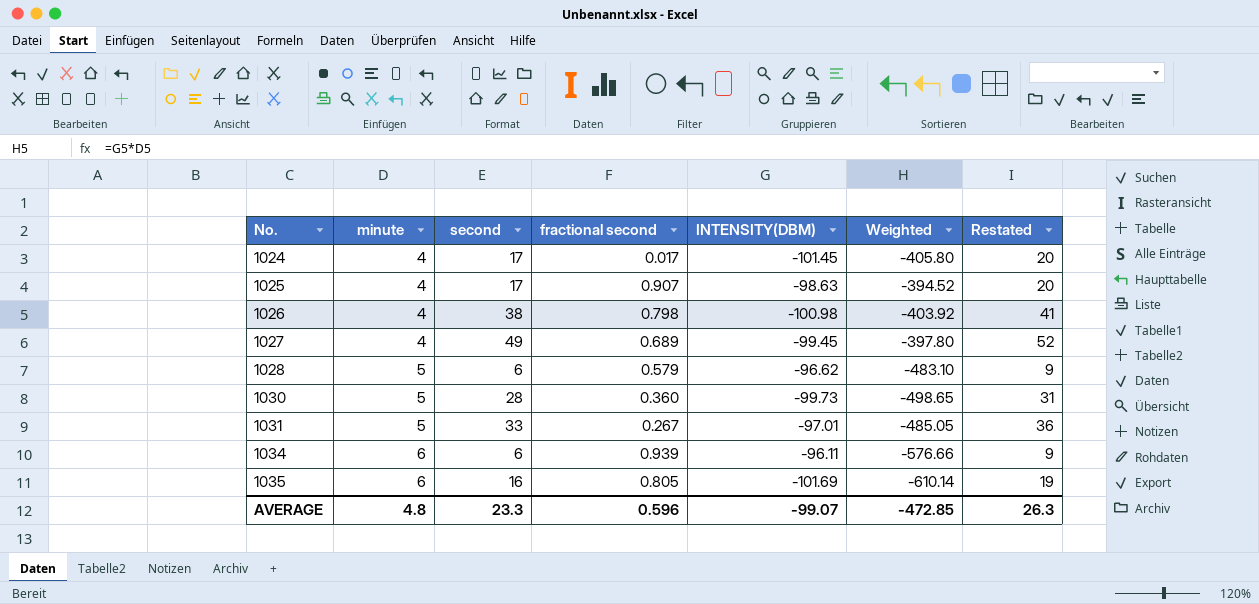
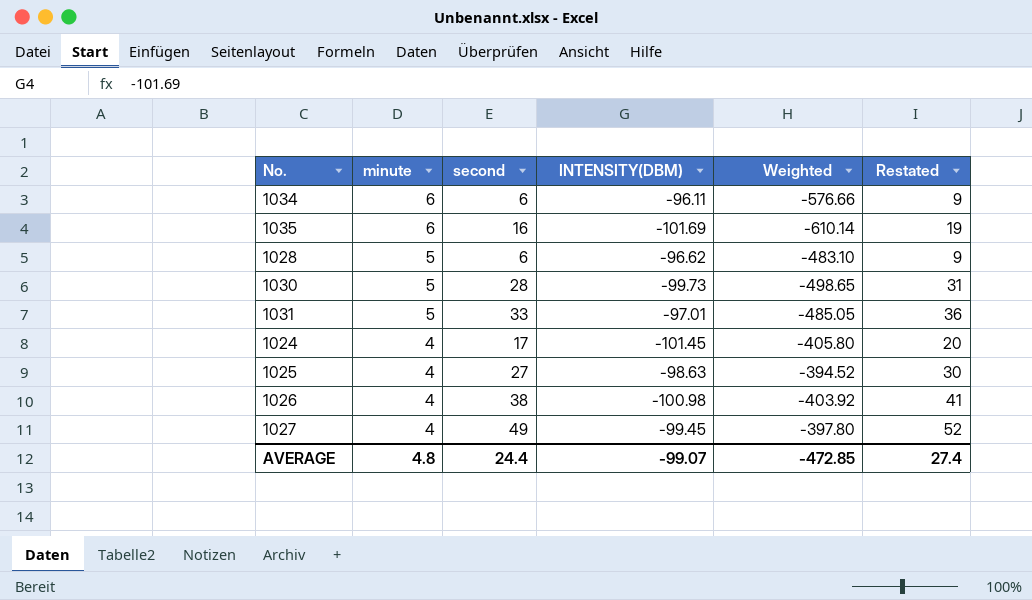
row order: No. ascending -> minute descending
column fractional second | position: 4 -> none
1025 | second: 17 -> 27
1025 | Restated: 20 -> 30
AVERAGE | second: 23.3 -> 24.4
AVERAGE | Restated: 26.3 -> 27.4

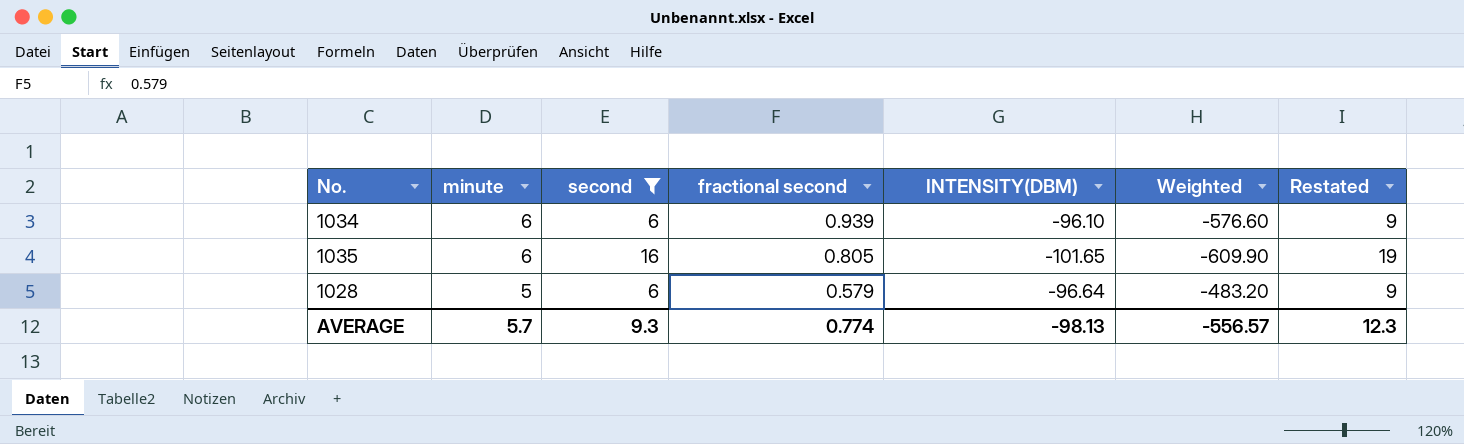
filter: none -> second <= 16
column fractional second | position: none -> 4
1034 | INTENSITY(DBM): -96.11 -> -96.10
1034 | Weighted: -576.66 -> -576.60
1035 | INTENSITY(DBM): -101.69 -> -101.65
1035 | Weighted: -610.14 -> -609.90
1028 | INTENSITY(DBM): -96.62 -> -96.64
1028 | Weighted: -483.10 -> -483.20
AVERAGE | minute: 4.8 -> 5.7
AVERAGE | second: 24.4 -> 9.3
AVERAGE | INTENSITY(DBM): -99.07 -> -98.13
AVERAGE | Weighted: -472.85 -> -556.57
AVERAGE | Restated: 27.4 -> 12.3

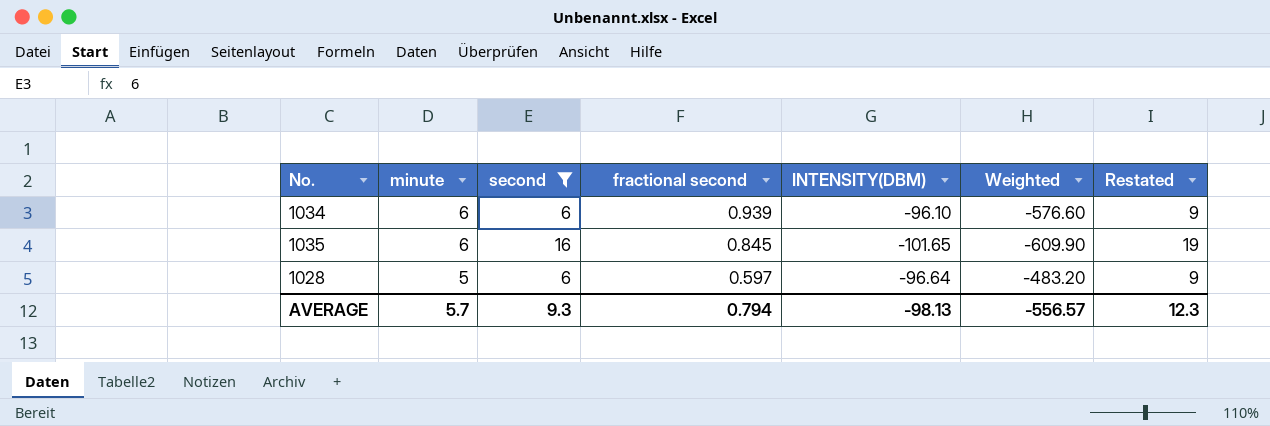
1035 | fractional second: 0.805 -> 0.845
1028 | fractional second: 0.579 -> 0.597
AVERAGE | fractional second: 0.774 -> 0.794

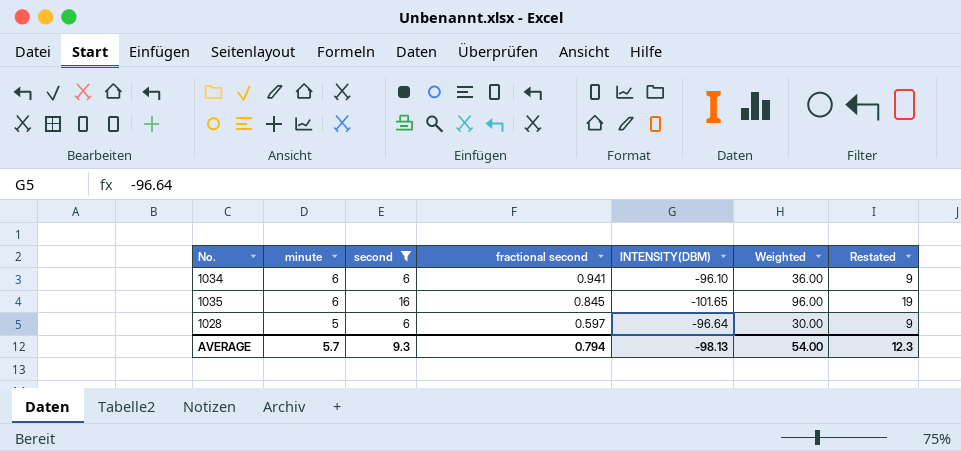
column Weighted | formula: [minute] * [INTENSITY(DBM)] -> [minute] * [second]
1034 | fractional second: 0.939 -> 0.941
AVERAGE | Weighted: -556.57 -> 54.00

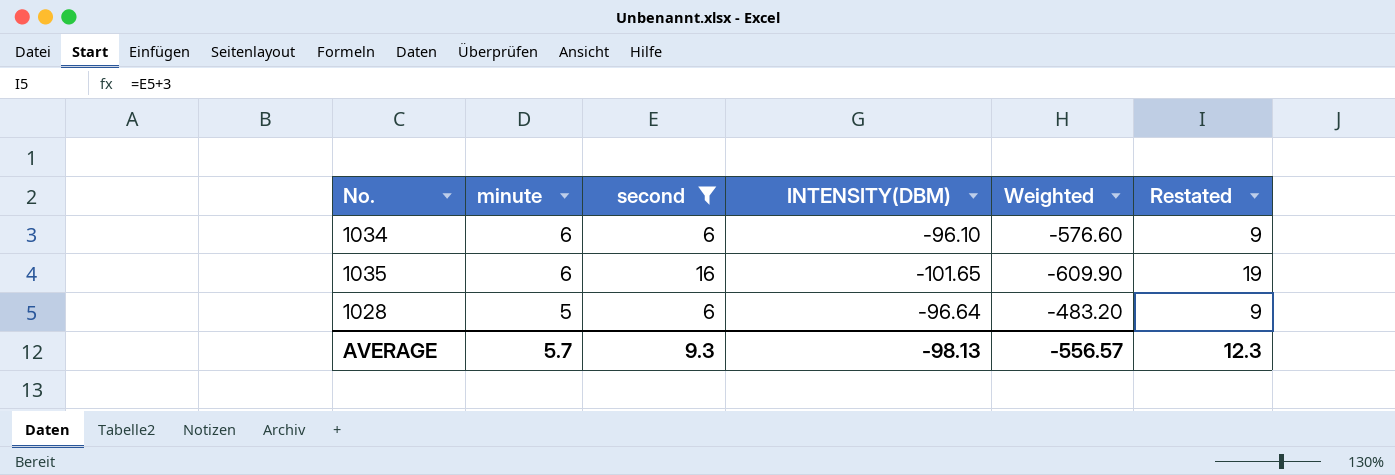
column fractional second | position: 4 -> none
column Weighted | formula: [minute] * [second] -> [minute] * [INTENSITY(DBM)]
AVERAGE | Weighted: 54.00 -> -556.57

